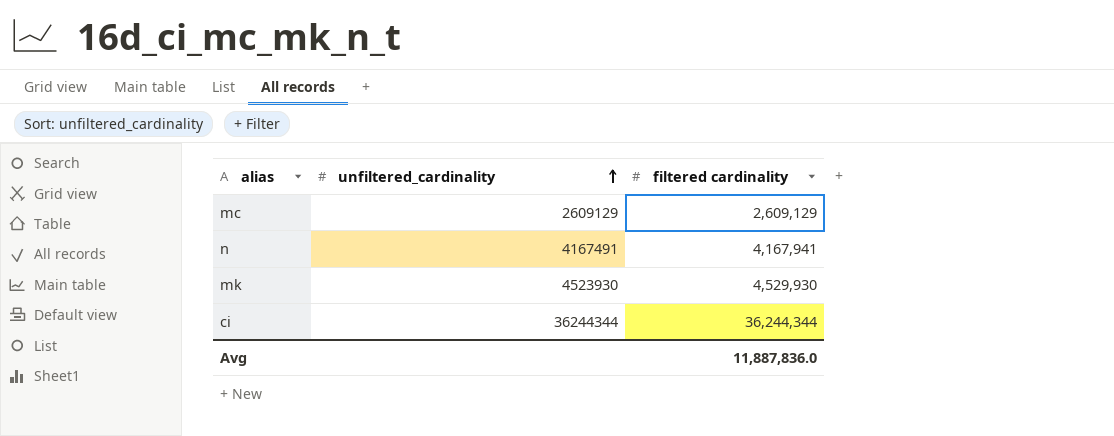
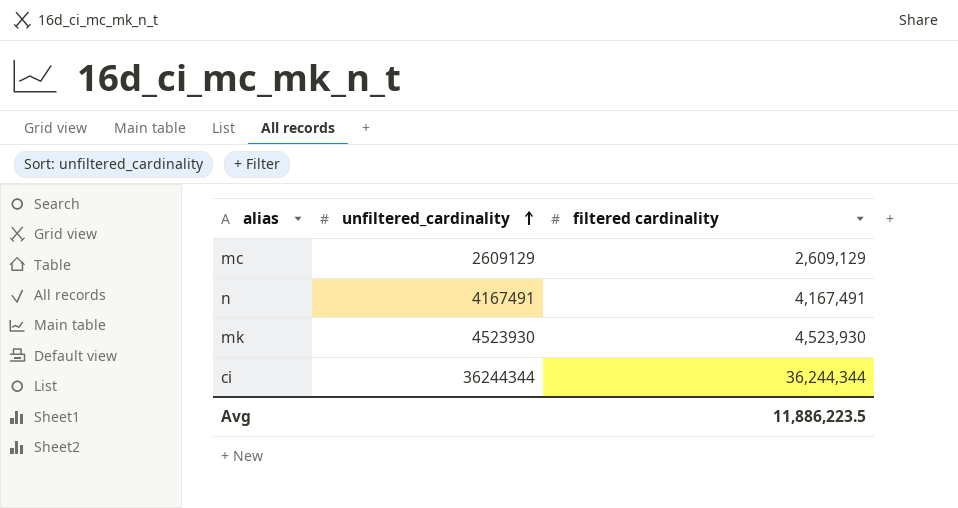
n | filtered cardinality: 4,167,941 -> 4,167,491
mk | filtered cardinality: 4,529,930 -> 4,523,930
Avg | filtered cardinality: 11,887,836.0 -> 11,886,223.5

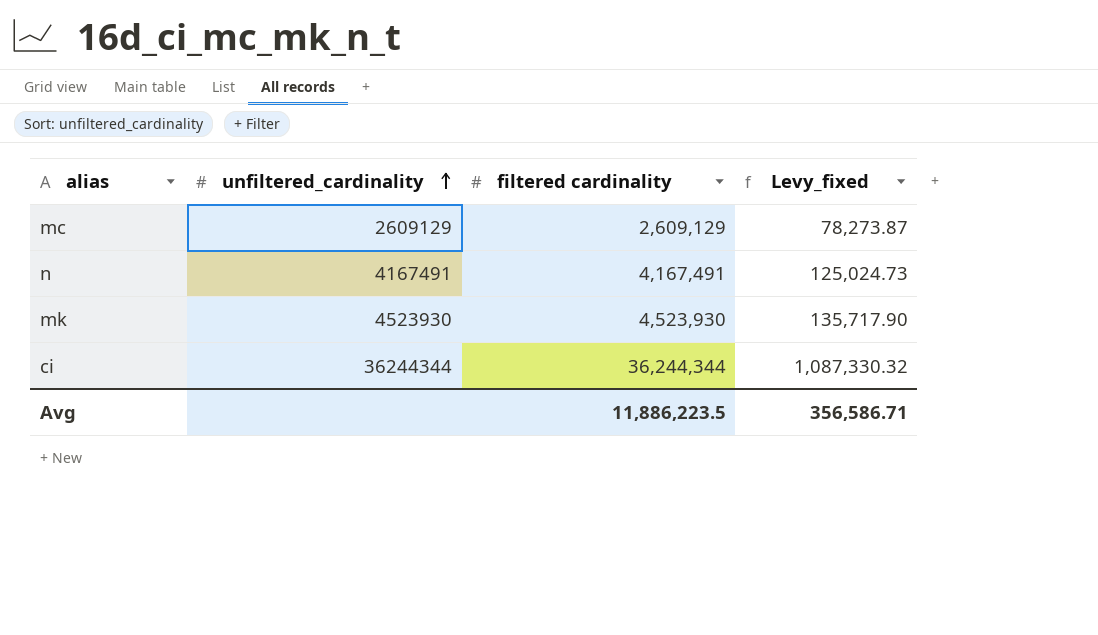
column Levy_fixed | formula: none -> [filtered cardinality] * 0.03

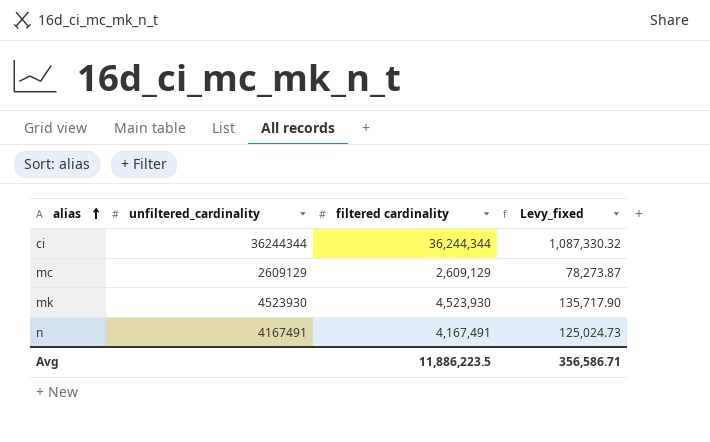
row order: unfiltered_cardinality ascending -> alias ascending

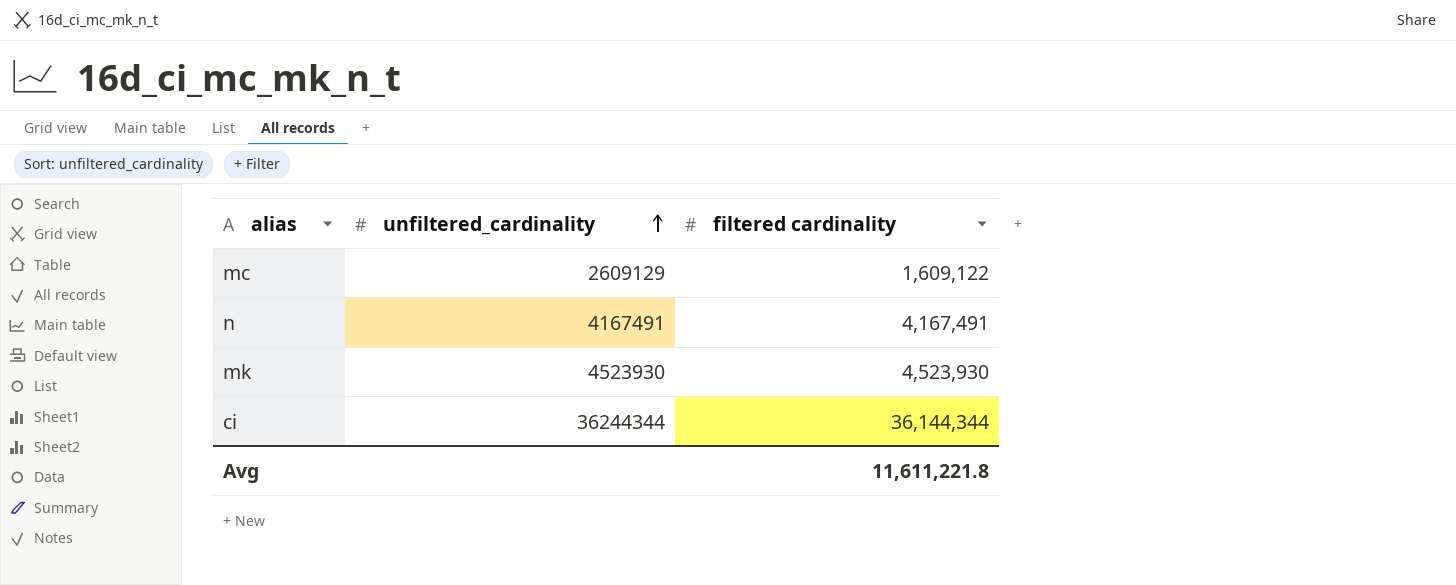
row order: alias ascending -> unfiltered_cardinality ascending
column Levy_fixed | formula: [filtered cardinality] * 0.03 -> none
mc | filtered cardinality: 2,609,129 -> 1,609,122
ci | filtered cardinality: 36,244,344 -> 36,144,344
Avg | filtered cardinality: 11,886,223.5 -> 11,611,221.8

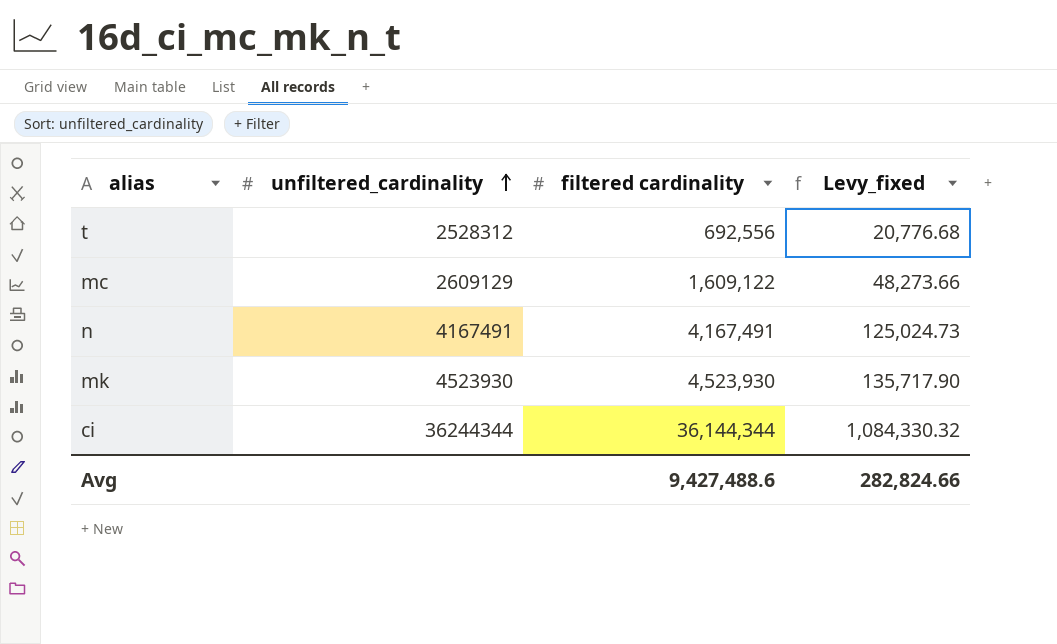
column Levy_fixed | formula: none -> [filtered cardinality] * 0.03
row t: none -> 2528312 | 692,556 | 20,776.68
Avg | filtered cardinality: 11,611,221.8 -> 9,427,488.6

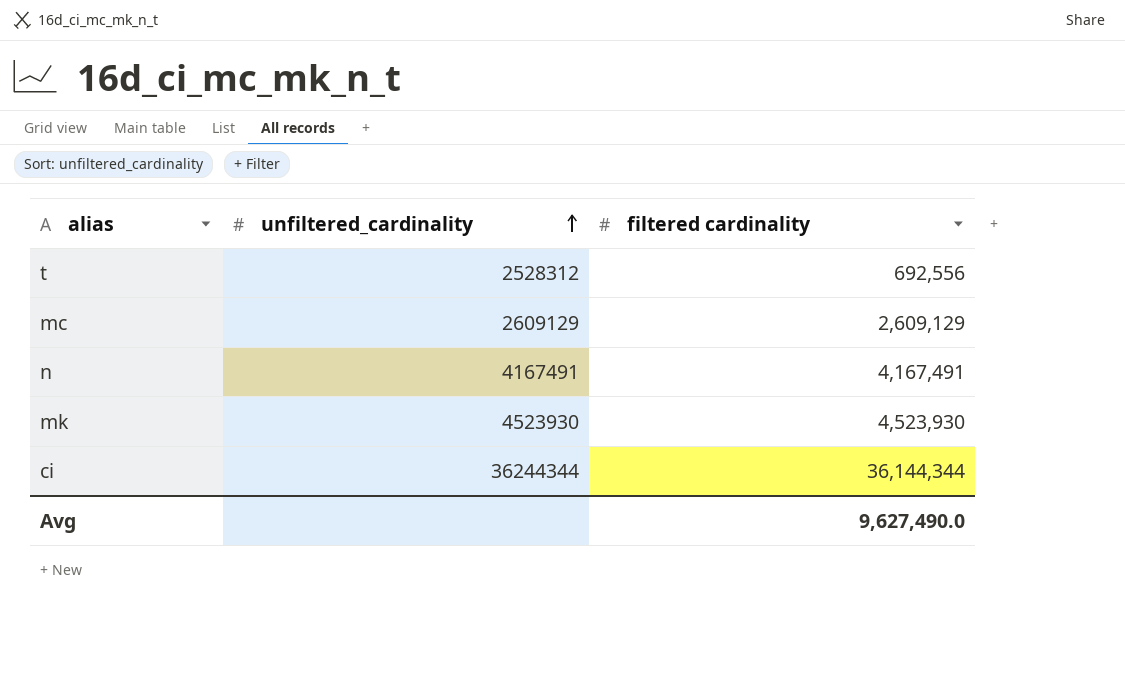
column Levy_fixed | formula: [filtered cardinality] * 0.03 -> none
mc | filtered cardinality: 1,609,122 -> 2,609,129
Avg | filtered cardinality: 9,427,488.6 -> 9,627,490.0

